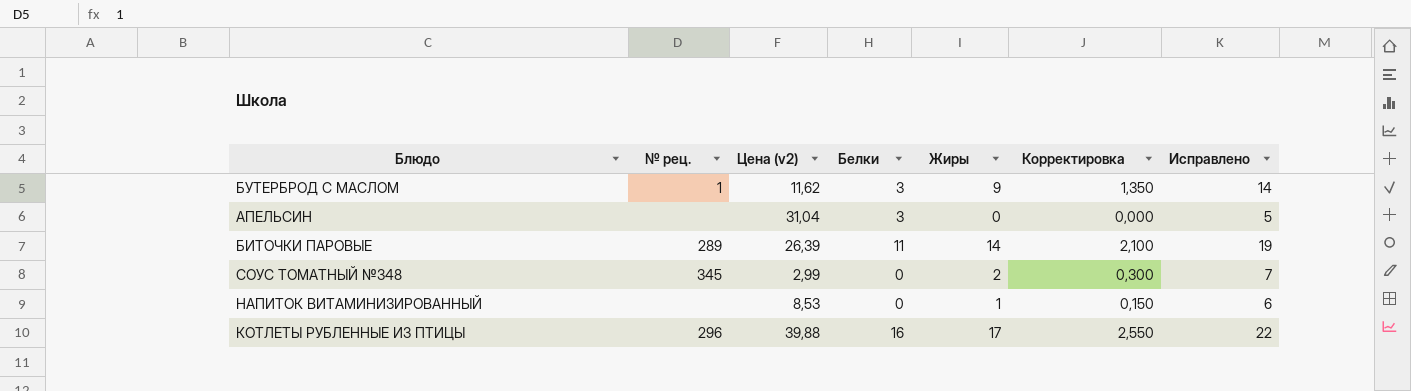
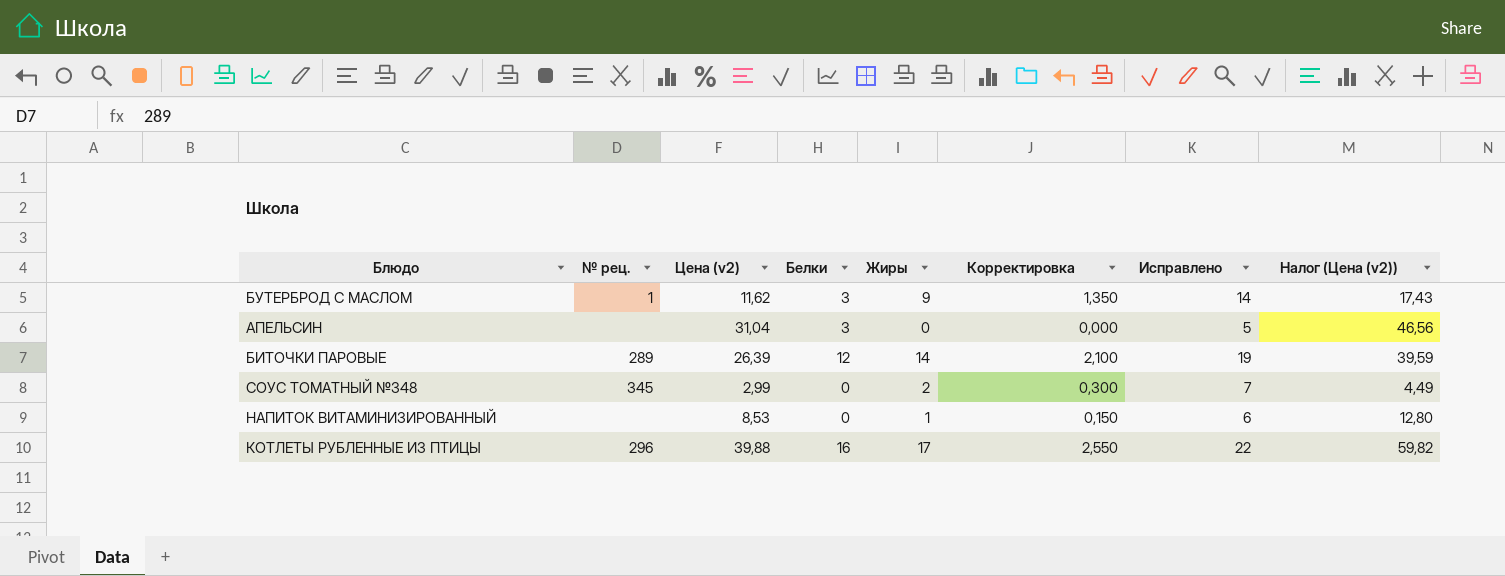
column Налог (Цена (v2)) | formula: none -> [Цена (v2)] * 1,5
БИТОЧКИ ПАРОВЫЕ | Белки: 11 -> 12

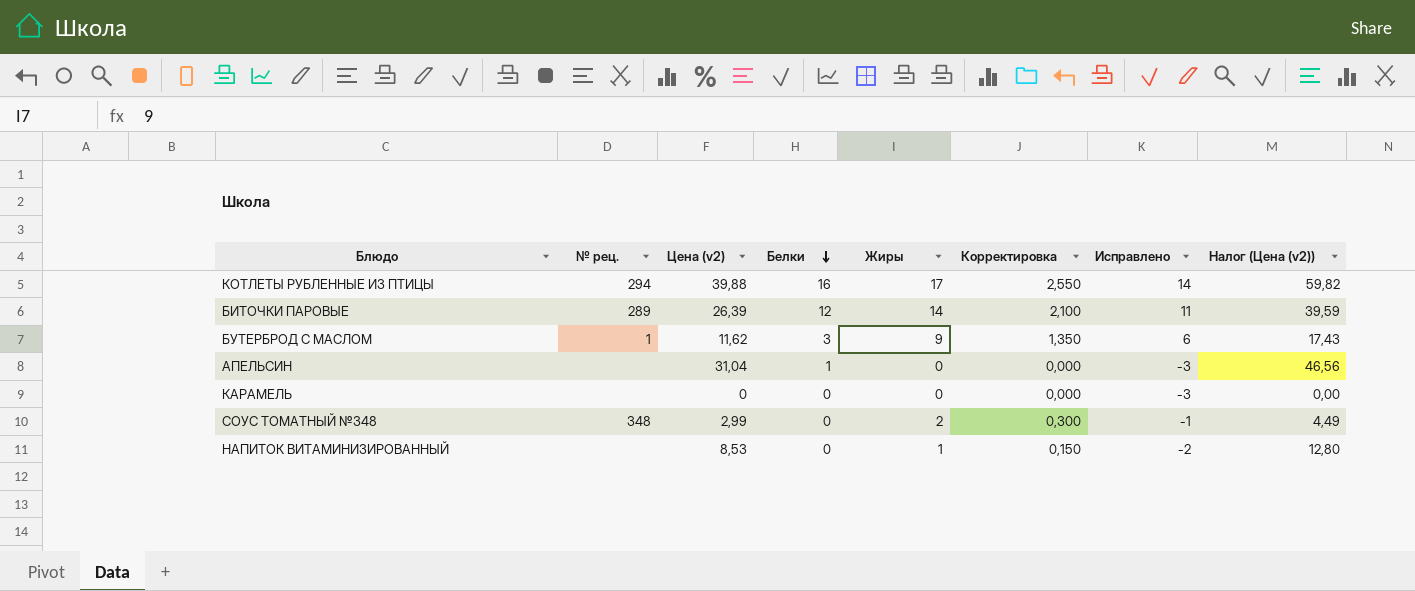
row order: none -> Белки descending
column Исправлено | formula: [Жиры] + 5 -> [Жиры] - 3
КОТЛЕТЫ РУБЛЕННЫЕ ИЗ ПТИЦЫ | № рец.: 296 -> 294
АПЕЛЬСИН | Белки: 3 -> 1
row КАРАМЕЛЬ: none -> none | 0 | 0 | 0 | 0,000 | -3 | 0,00
СОУС ТОМАТНЫЙ №348 | № рец.: 345 -> 348

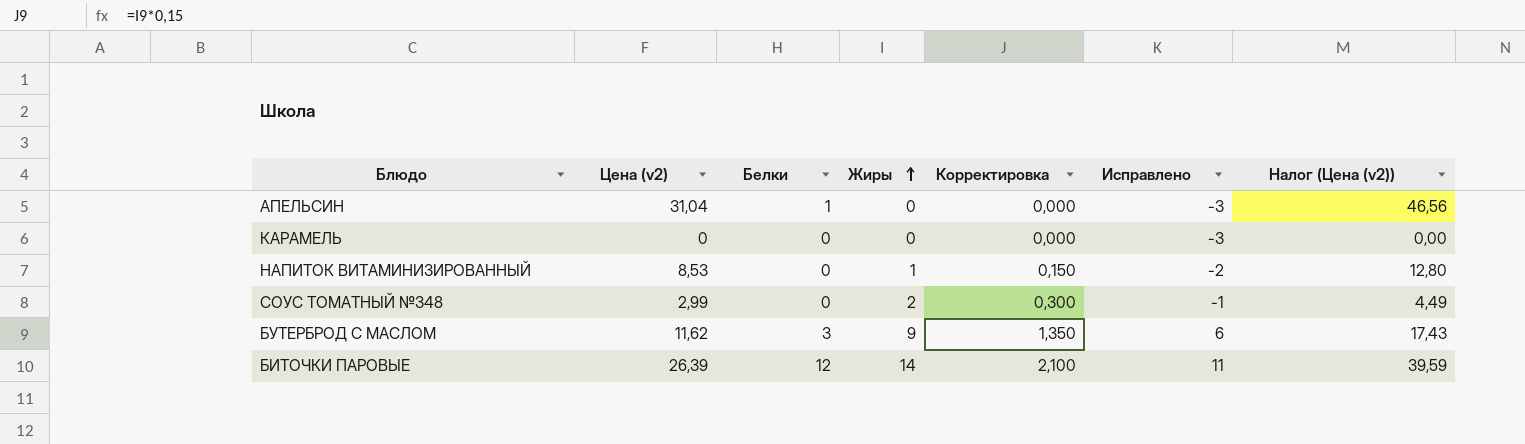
row order: Белки descending -> Жиры ascending
column № рец. | position: 2 -> none
row КОТЛЕТЫ РУБЛЕННЫЕ ИЗ ПТИЦЫ: 294 | 39,88 | 16 | 17 | 2,550 | 14 | 59,82 -> none

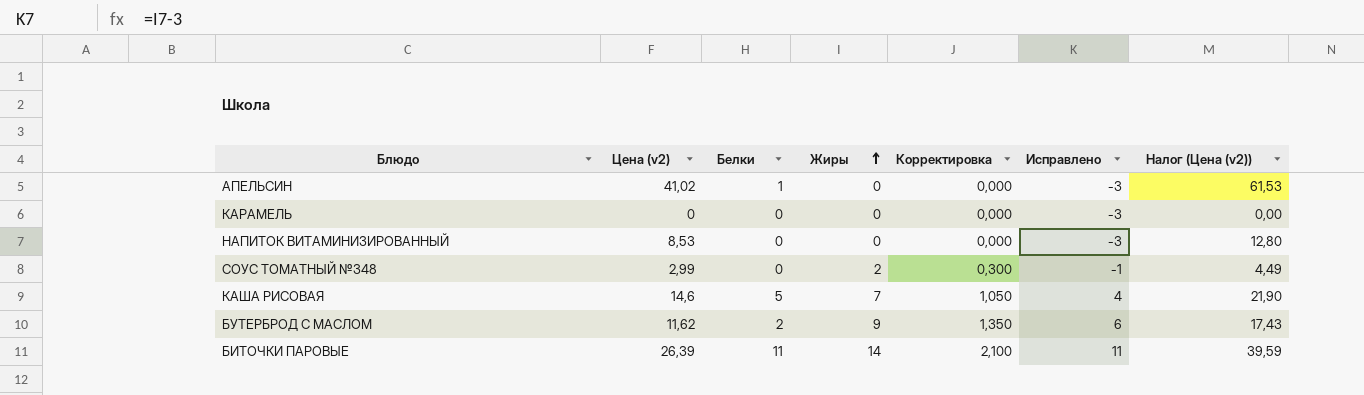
АПЕЛЬСИН | Цена (v2): 31,04 -> 41,02
АПЕЛЬСИН | Налог (Цена (v2)): 46,56 -> 61,53
НАПИТОК ВИТАМИНИЗИРОВАННЫЙ | Жиры: 1 -> 0
НАПИТОК ВИТАМИНИЗИРОВАННЫЙ | Корректировка: 0,150 -> 0,000
НАПИТОК ВИТАМИНИЗИРОВАННЫЙ | Исправлено: -2 -> -3
row КАША РИСОВАЯ: none -> 14,6 | 5 | 7 | 1,050 | 4 | 21,90
БУТЕРБРОД С МАСЛОМ | Белки: 3 -> 2
БИТОЧКИ ПАРОВЫЕ | Белки: 12 -> 11

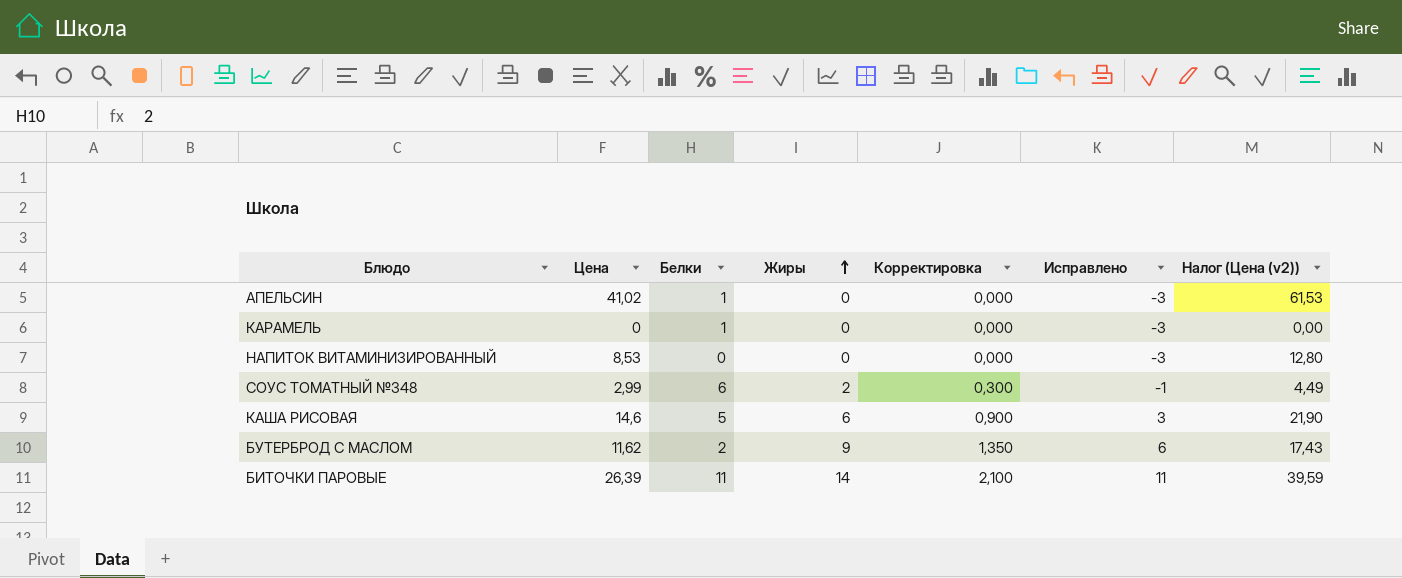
column name: Цена (v2) -> Цена
КАРАМЕЛЬ | Белки: 0 -> 1
СОУС ТОМАТНЫЙ №348 | Белки: 0 -> 6
КАША РИСОВАЯ | Жиры: 7 -> 6
КАША РИСОВАЯ | Корректировка: 1,050 -> 0,900
КАША РИСОВАЯ | Исправлено: 4 -> 3

